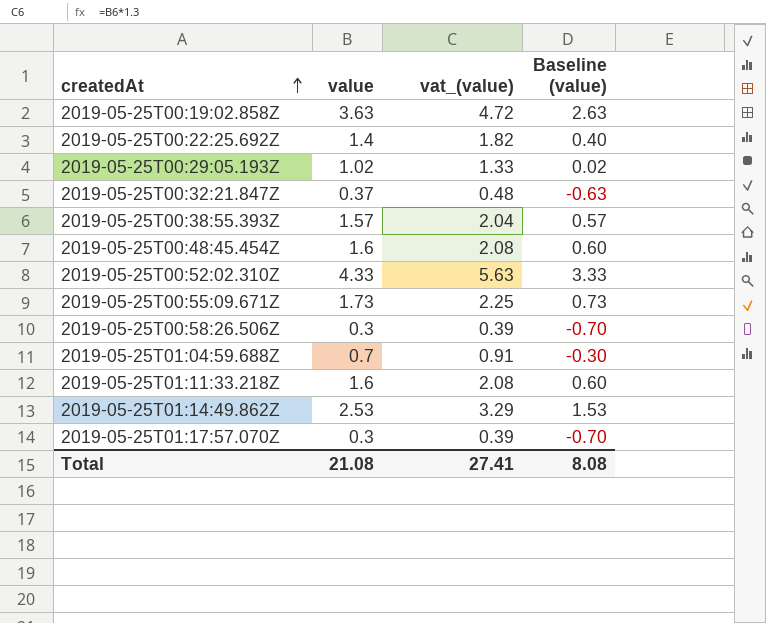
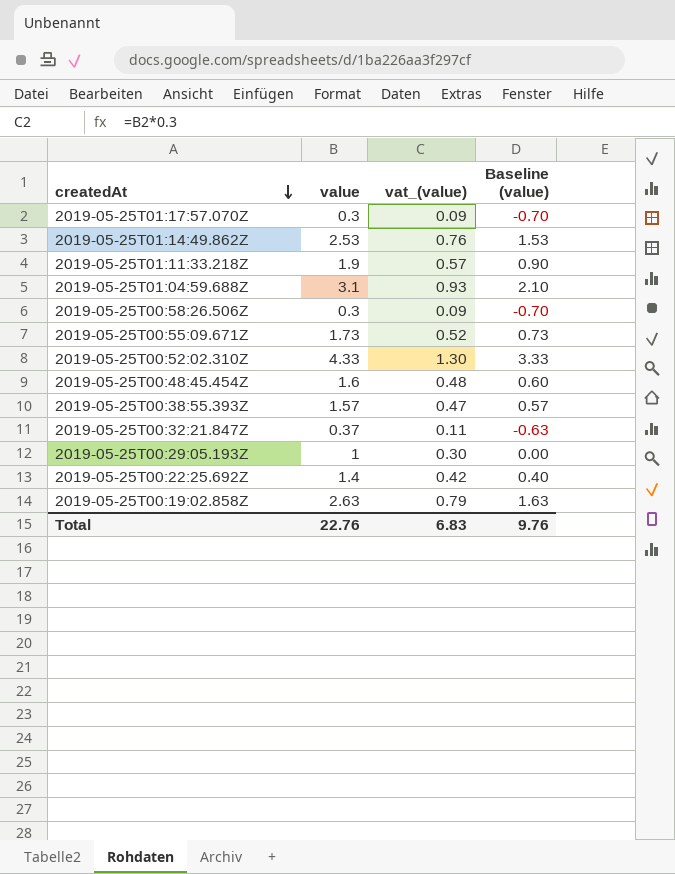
row order: createdAt ascending -> createdAt descending
column vat_(value) | formula: [value] * 1.3 -> [value] * 0.3
2019-05-25T01:11:33.218Z | value: 1.6 -> 1.9
2019-05-25T01:11:33.218Z | Baseline (value): 0.60 -> 0.90
2019-05-25T01:04:59.688Z | value: 0.7 -> 3.1
2019-05-25T01:04:59.688Z | Baseline (value): -0.30 -> 2.10
2019-05-25T00:29:05.193Z | value: 1.02 -> 1
2019-05-25T00:29:05.193Z | Baseline (value): 0.02 -> 0.00
2019-05-25T00:19:02.858Z | value: 3.63 -> 2.63
2019-05-25T00:19:02.858Z | Baseline (value): 2.63 -> 1.63
Total | value: 21.08 -> 22.76
Total | vat_(value): 27.41 -> 6.83
Total | Baseline (value): 8.08 -> 9.76

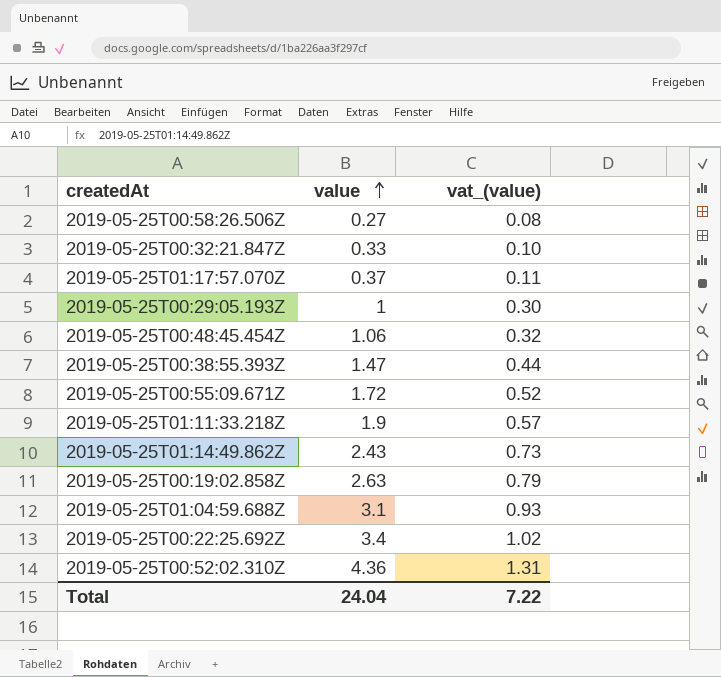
row order: createdAt descending -> value ascending
column Baseline (value) | formula: [value] - 1 -> none
2019-05-25T00:58:26.506Z | value: 0.3 -> 0.27
2019-05-25T00:58:26.506Z | vat_(value): 0.09 -> 0.08
2019-05-25T00:32:21.847Z | value: 0.37 -> 0.33
2019-05-25T00:32:21.847Z | vat_(value): 0.11 -> 0.10
2019-05-25T01:17:57.070Z | value: 0.3 -> 0.37
2019-05-25T01:17:57.070Z | vat_(value): 0.09 -> 0.11
2019-05-25T00:48:45.454Z | value: 1.6 -> 1.06
2019-05-25T00:48:45.454Z | vat_(value): 0.48 -> 0.32
2019-05-25T00:38:55.393Z | value: 1.57 -> 1.47
2019-05-25T00:38:55.393Z | vat_(value): 0.47 -> 0.44
2019-05-25T00:55:09.671Z | value: 1.73 -> 1.72
2019-05-25T01:14:49.862Z | value: 2.53 -> 2.43
2019-05-25T01:14:49.862Z | vat_(value): 0.76 -> 0.73
2019-05-25T00:22:25.692Z | value: 1.4 -> 3.4
2019-05-25T00:22:25.692Z | vat_(value): 0.42 -> 1.02
2019-05-25T00:52:02.310Z | value: 4.33 -> 4.36
2019-05-25T00:52:02.310Z | vat_(value): 1.30 -> 1.31
Total | value: 22.76 -> 24.04
Total | vat_(value): 6.83 -> 7.22

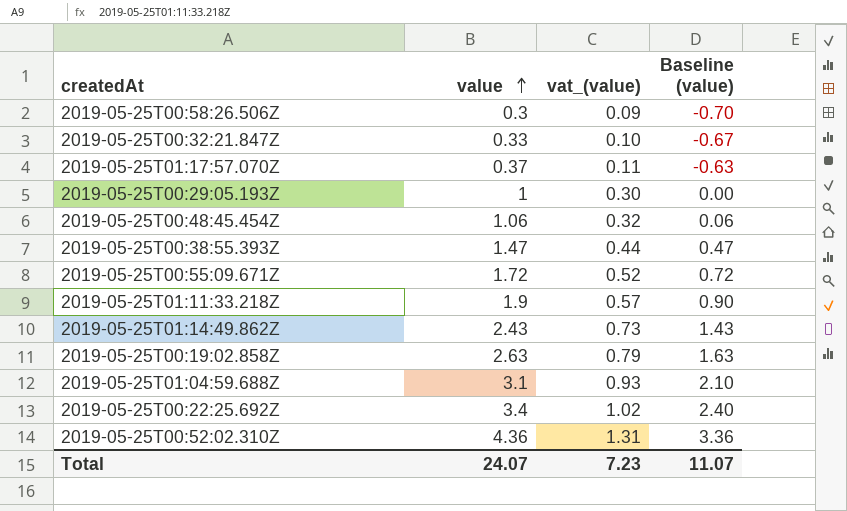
column Baseline (value) | formula: none -> [value] - 1
2019-05-25T00:58:26.506Z | value: 0.27 -> 0.3
2019-05-25T00:58:26.506Z | vat_(value): 0.08 -> 0.09
Total | value: 24.04 -> 24.07
Total | vat_(value): 7.22 -> 7.23

